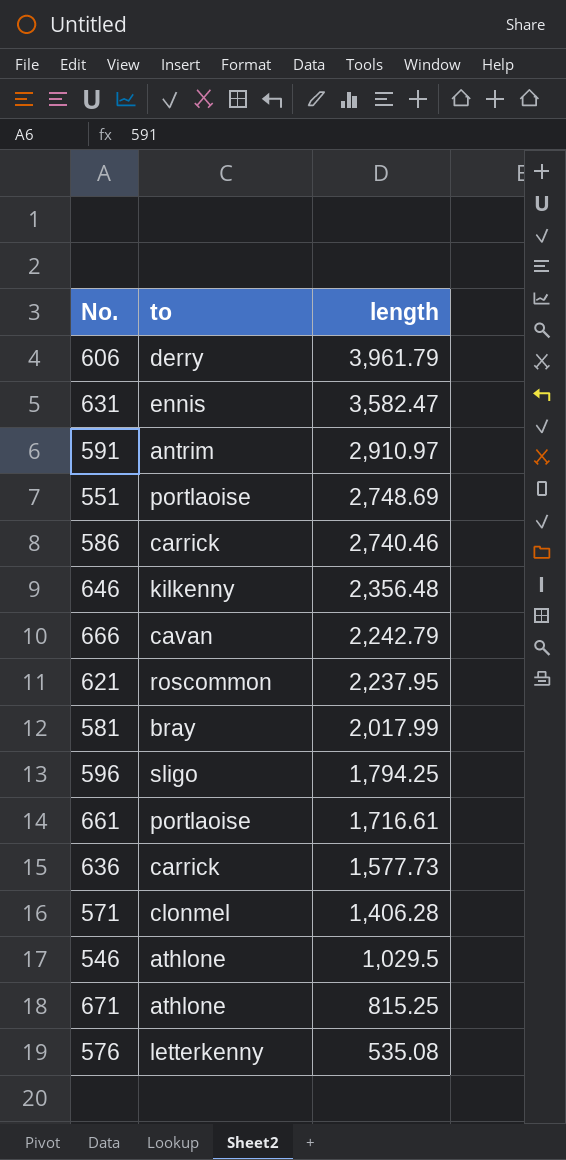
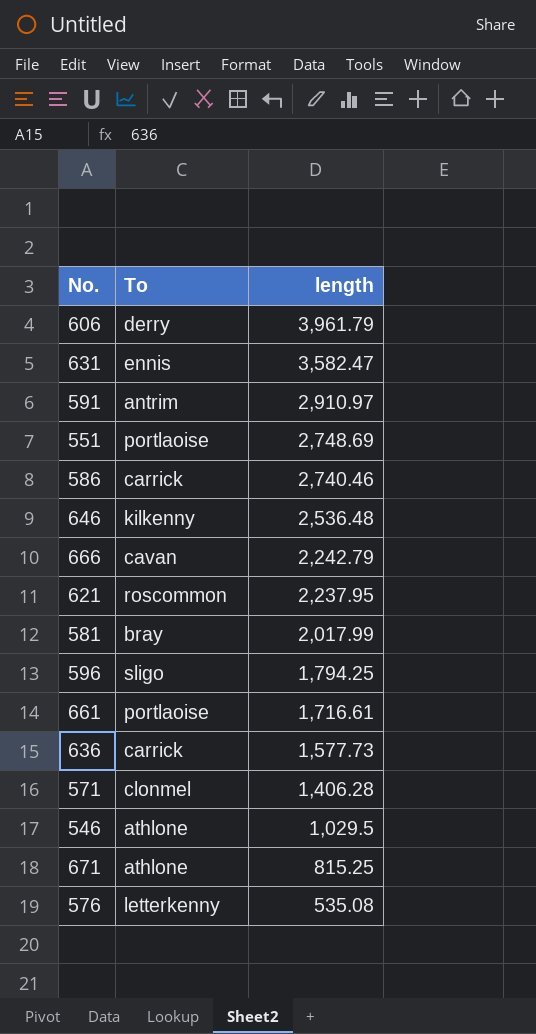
column name: to -> To
646 | length: 2,356.48 -> 2,536.48

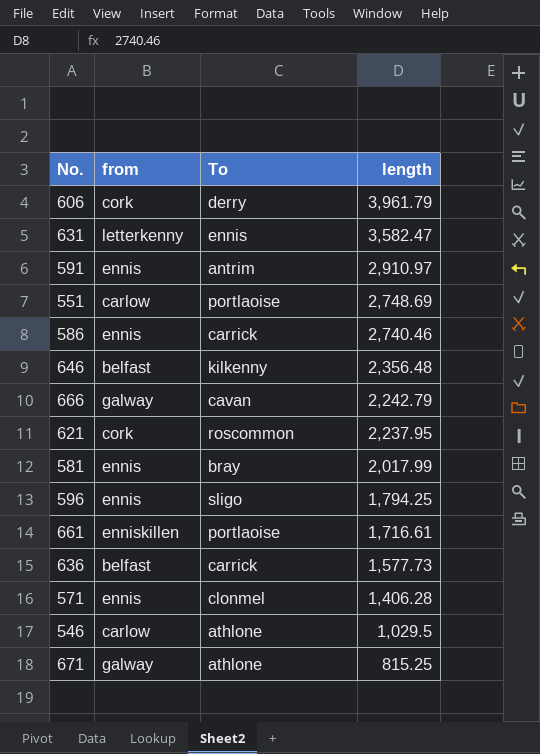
column from | position: none -> 2
row 576: letterkenny | 535.08 -> none
646 | length: 2,536.48 -> 2,356.48

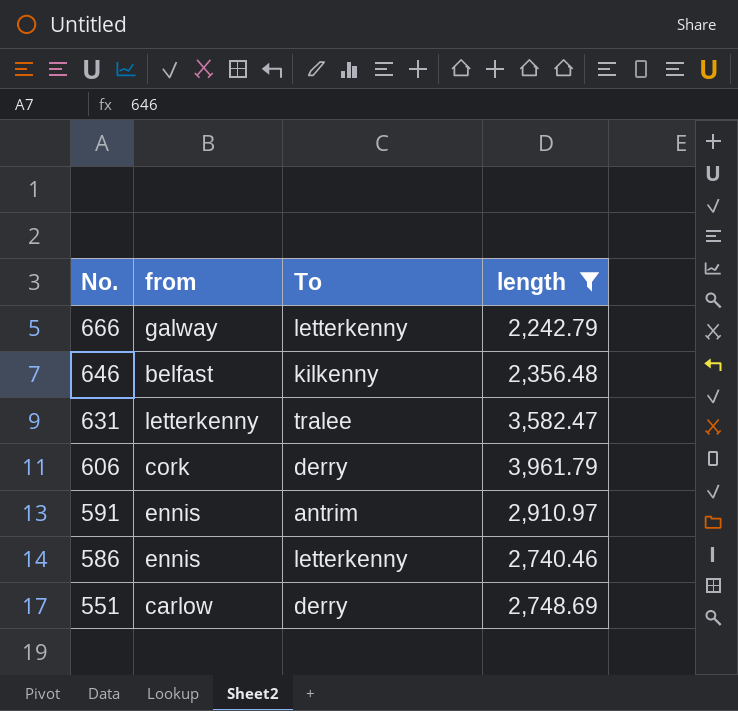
filter: none -> length >= 2,242.79
row order: length descending -> No. descending
666 | To: cavan -> letterkenny
631 | To: ennis -> tralee
586 | To: carrick -> letterkenny
551 | To: portlaoise -> derry

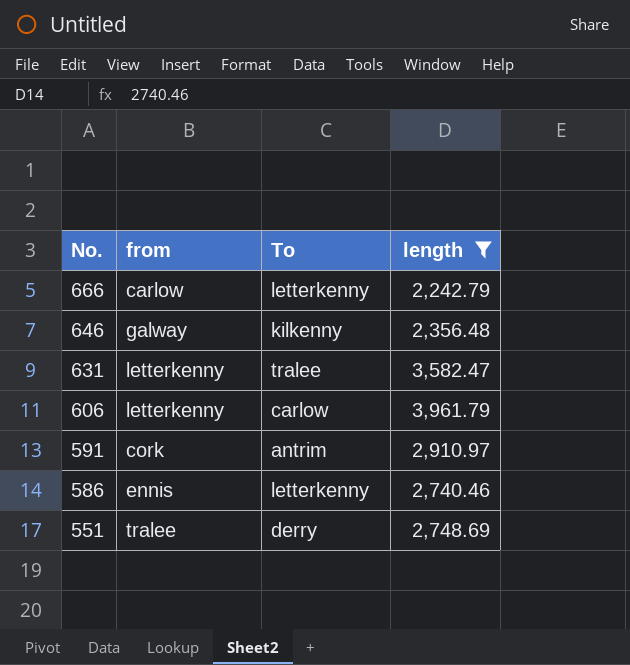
666 | from: galway -> carlow
646 | from: belfast -> galway
606 | from: cork -> letterkenny
606 | To: derry -> carlow
591 | from: ennis -> cork
551 | from: carlow -> tralee

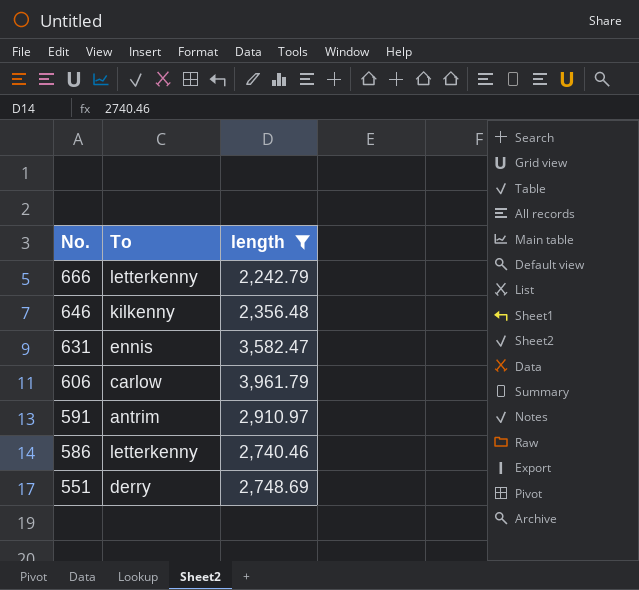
column from | position: 2 -> none
631 | To: tralee -> ennis

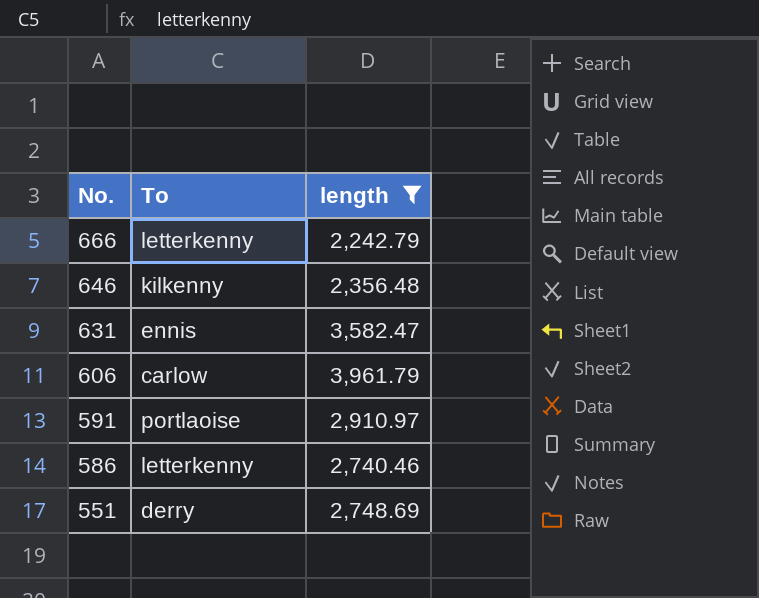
591 | To: antrim -> portlaoise

